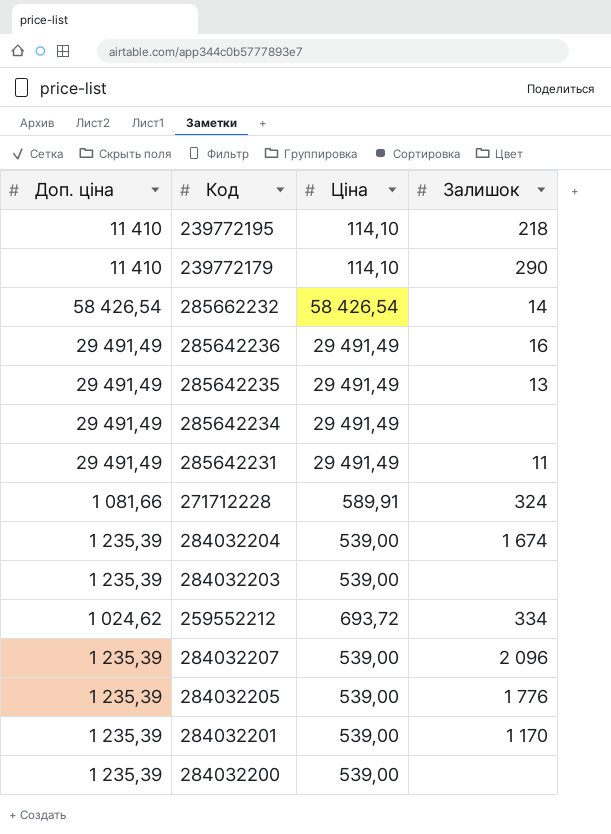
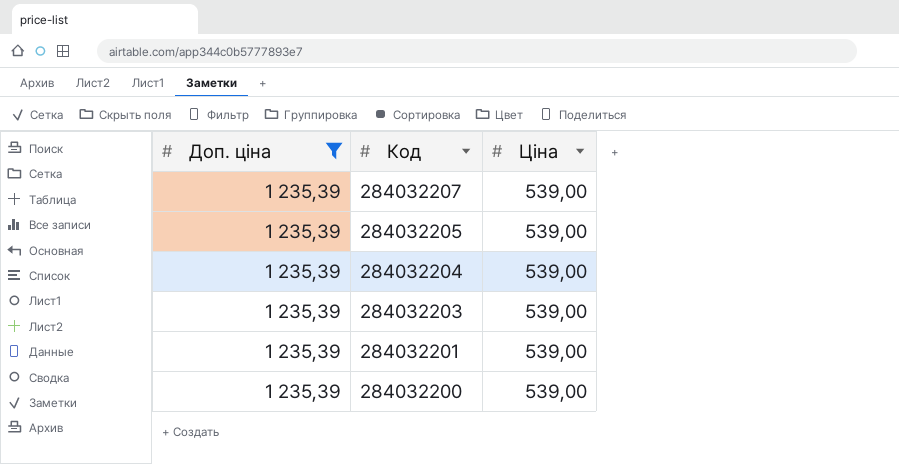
filter: none -> Доп. ціна = 1 235,39
row order: none -> Код descending
column Залишок | position: 4 -> none

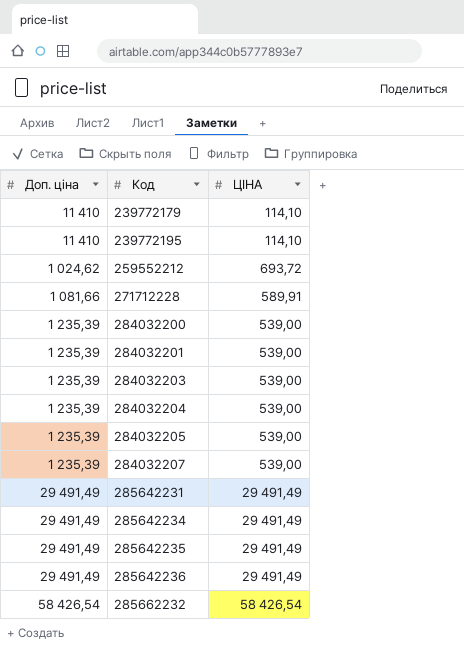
filter: Доп. ціна = 1 235,39 -> none
row order: Код descending -> Код ascending
column name: Ціна -> ЦІНА

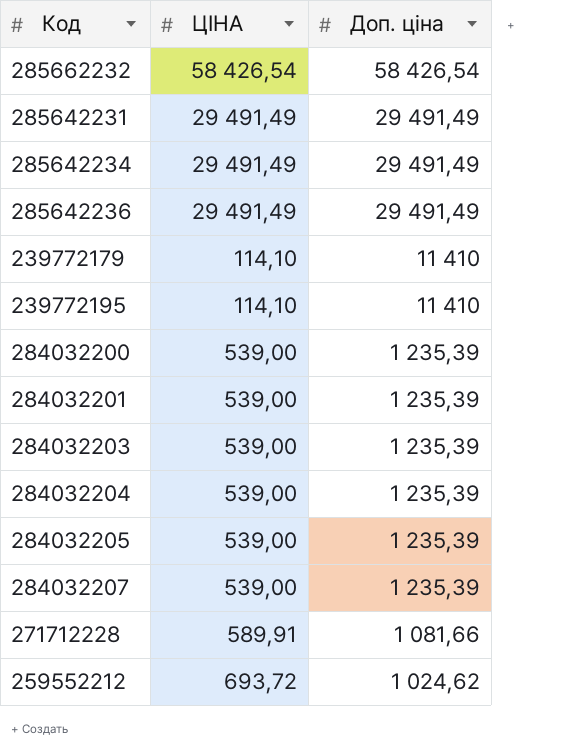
row order: Код ascending -> Доп. ціна descending
column Доп. ціна | position: 1 -> 3
row 285642235: 29 491,49 | 29 491,49 -> none

